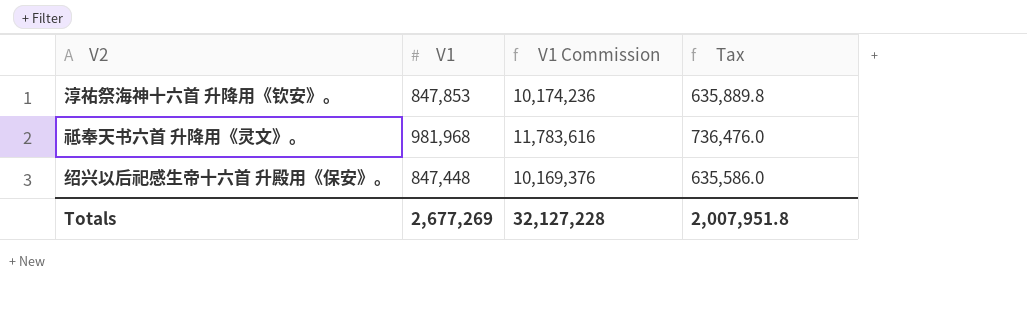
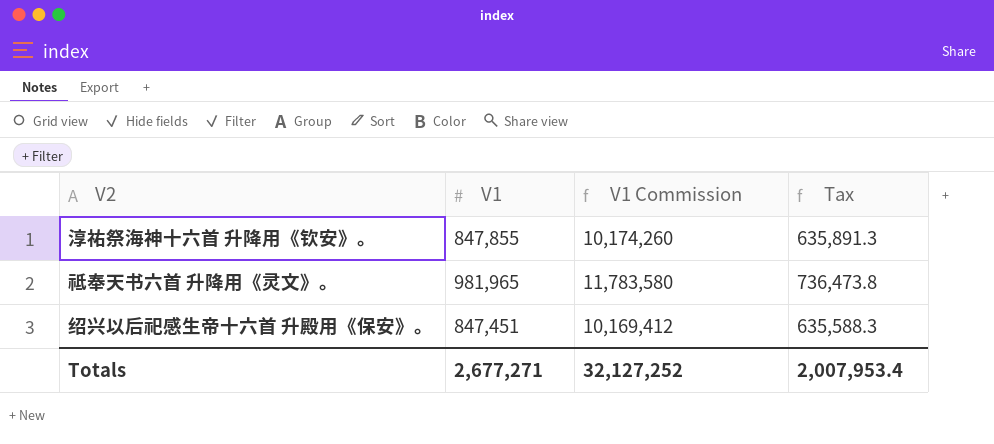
淳祐祭海神十六首 升降用《钦安》。 | V1: 847,853 -> 847,855
淳祐祭海神十六首 升降用《钦安》。 | V1 Commission: 10,174,236 -> 10,174,260
淳祐祭海神十六首 升降用《钦安》。 | Tax: 635,889.8 -> 635,891.3
祗奉天书六首 升降用《灵文》。 | V1: 981,968 -> 981,965
祗奉天书六首 升降用《灵文》。 | V1 Commission: 11,783,616 -> 11,783,580
祗奉天书六首 升降用《灵文》。 | Tax: 736,476.0 -> 736,473.8
绍兴以后祀感生帝十六首 升殿用《保安》。 | V1: 847,448 -> 847,451
绍兴以后祀感生帝十六首 升殿用《保安》。 | V1 Commission: 10,169,376 -> 10,169,412
绍兴以后祀感生帝十六首 升殿用《保安》。 | Tax: 635,586.0 -> 635,588.3
Totals | V1: 2,677,269 -> 2,677,271
Totals | V1 Commission: 32,127,228 -> 32,127,252
Totals | Tax: 2,007,951.8 -> 2,007,953.4

